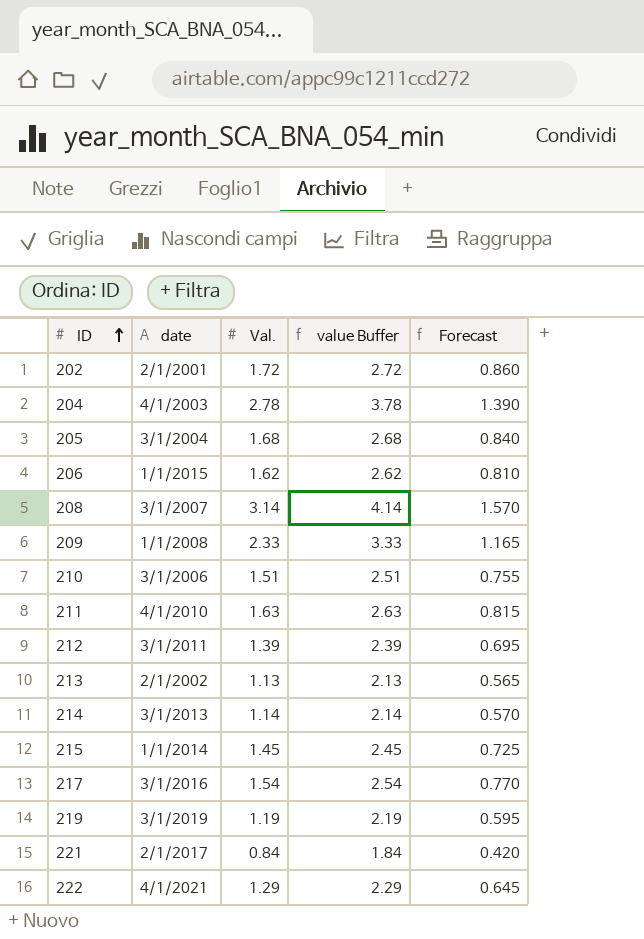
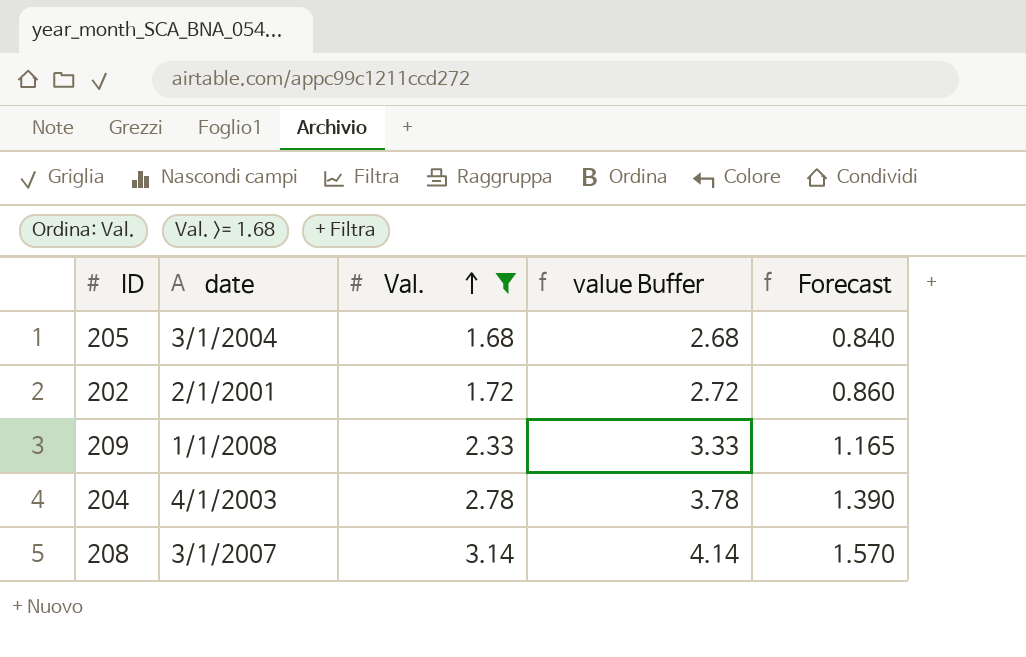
filter: none -> Val. >= 1.68
row order: ID ascending -> Val. ascending

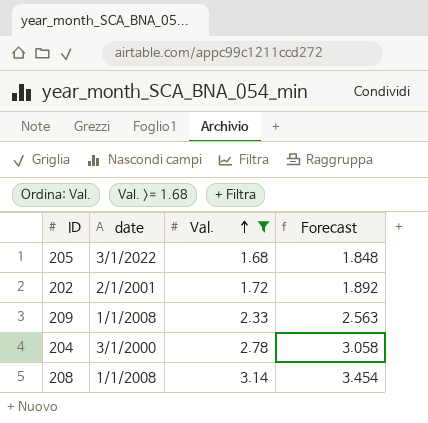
column value Buffer | formula: [Val.] + 1 -> none
column Forecast | formula: [Val.] * 0.5 -> [Val.] * 1.1
205 | date: 3/1/2004 -> 3/1/2022
204 | date: 4/1/2003 -> 3/1/2000
208 | date: 3/1/2007 -> 1/1/2008

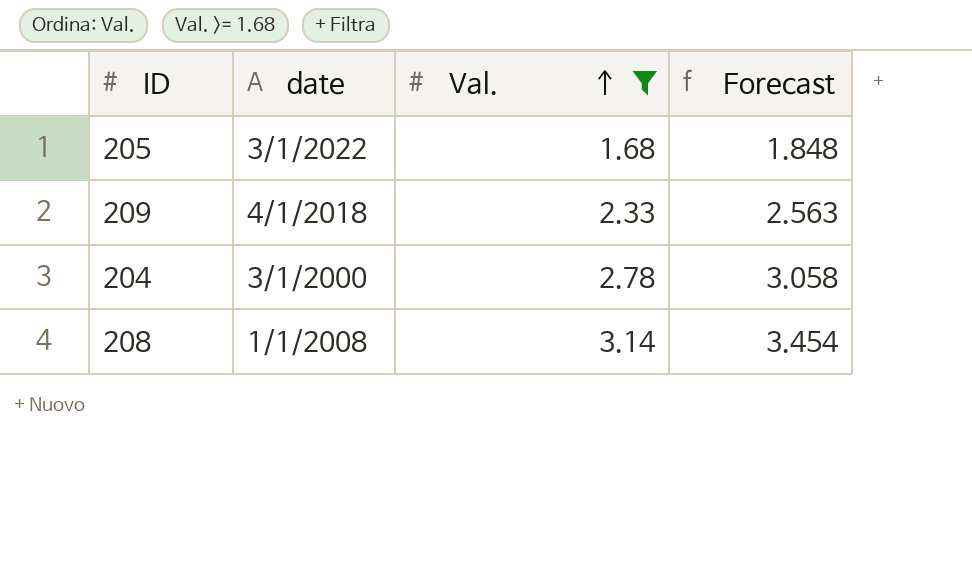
row 202: 2/1/2001 | 1.72 | 1.892 -> none
209 | date: 1/1/2008 -> 4/1/2018

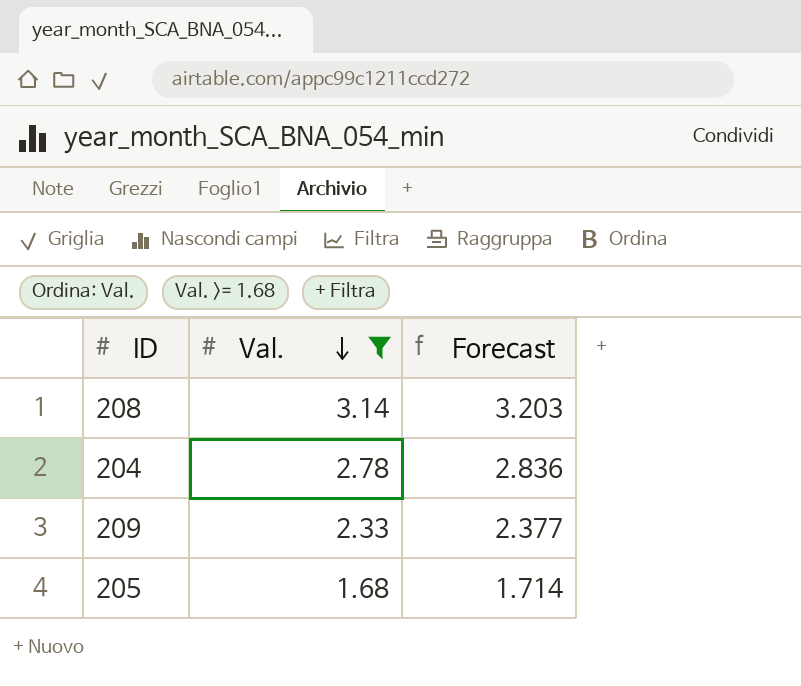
row order: Val. ascending -> Val. descending
column date | position: 2 -> none
column Forecast | formula: [Val.] * 1.1 -> [Val.] * 1.02

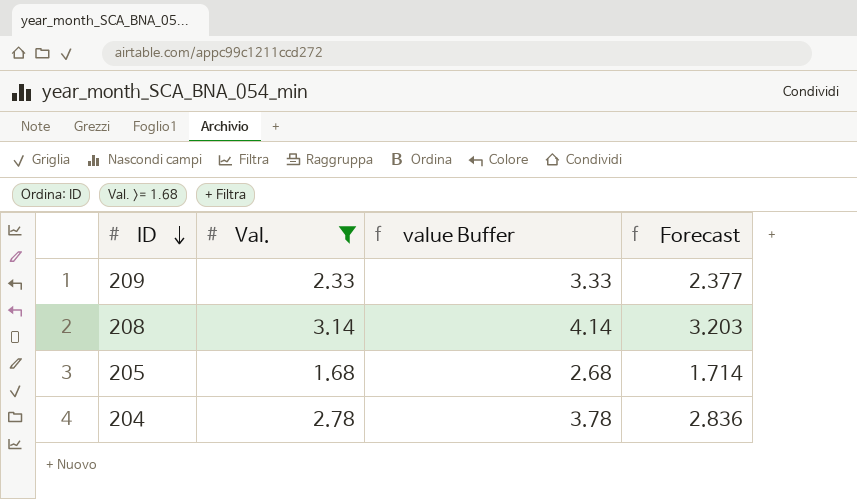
row order: Val. descending -> ID descending
column value Buffer | formula: none -> [Val.] + 1

